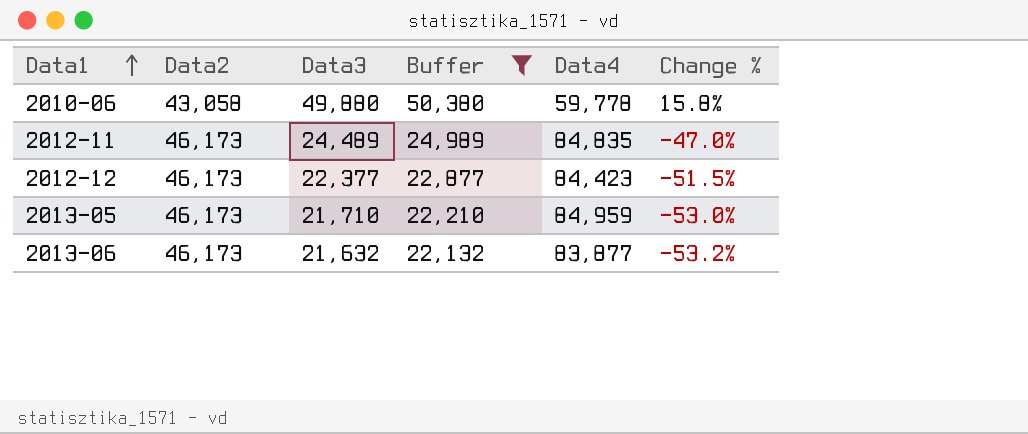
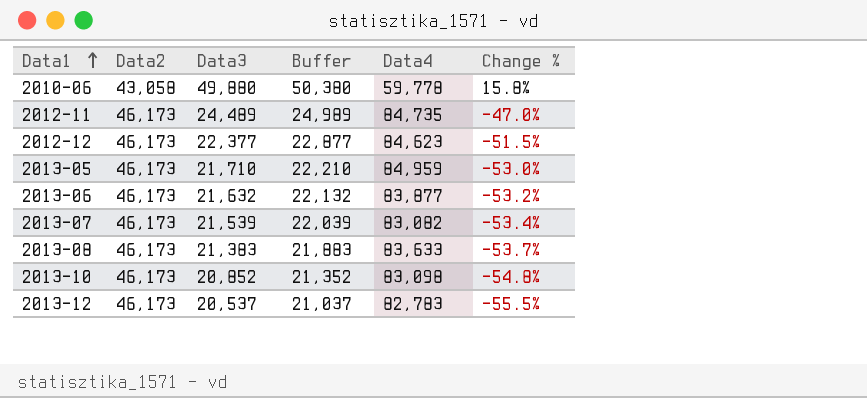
filter: Buffer >= 22,132 -> none
2012-11 | Data4: 84,835 -> 84,735
2012-12 | Data4: 84,423 -> 84,623

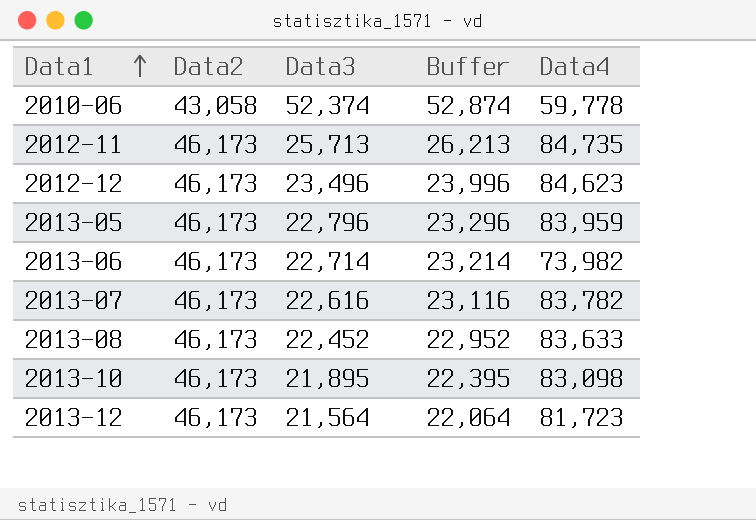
column Change % | formula: ([Data3] - [Data2]) / [Data2] -> none
2010-06 | Data3: 49,880 -> 52,374
2010-06 | Buffer: 50,380 -> 52,874
2012-11 | Data3: 24,489 -> 25,713
2012-11 | Buffer: 24,989 -> 26,213
2012-12 | Data3: 22,377 -> 23,496
2012-12 | Buffer: 22,877 -> 23,996
2013-05 | Data3: 21,710 -> 22,796
2013-05 | Buffer: 22,210 -> 23,296
2013-05 | Data4: 84,959 -> 83,959
2013-06 | Data3: 21,632 -> 22,714
2013-06 | Buffer: 22,132 -> 23,214
2013-06 | Data4: 83,877 -> 73,982
2013-07 | Data3: 21,539 -> 22,616
2013-07 | Buffer: 22,039 -> 23,116
2013-07 | Data4: 83,082 -> 83,782
2013-08 | Data3: 21,383 -> 22,452
2013-08 | Buffer: 21,883 -> 22,952
2013-10 | Data3: 20,852 -> 21,895
2013-10 | Buffer: 21,352 -> 22,395
2013-12 | Data3: 20,537 -> 21,564
2013-12 | Buffer: 21,037 -> 22,064
2013-12 | Data4: 82,783 -> 81,723

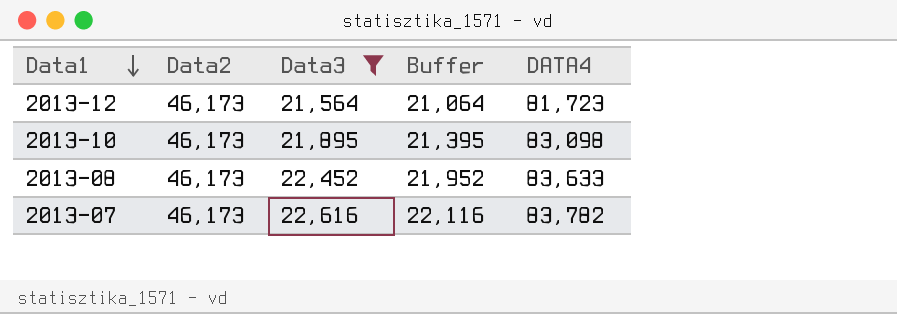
filter: none -> Data3 <= 22,616
row order: Data1 ascending -> Data1 descending
column Buffer | formula: [Data3] + 500 -> [Data3] - 500
column name: Data4 -> DATA4

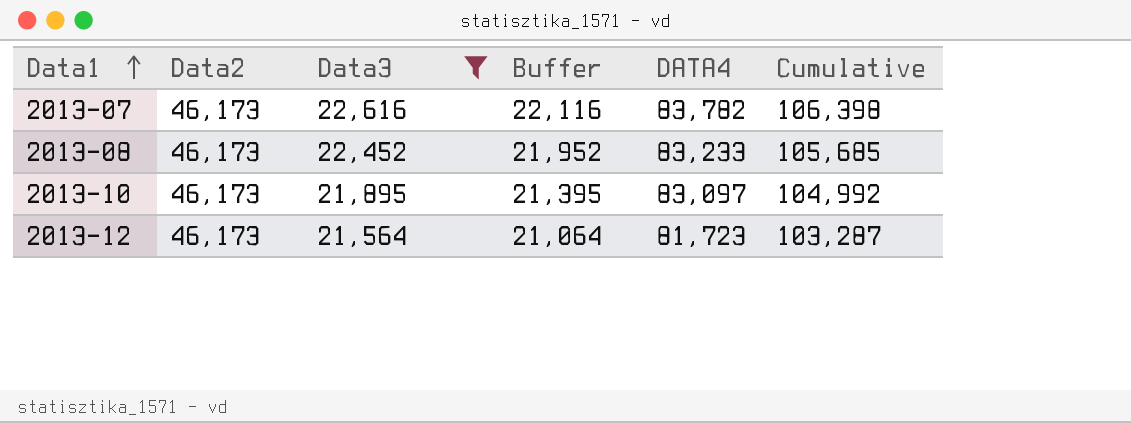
row order: Data1 descending -> Data1 ascending
column Cumulative | formula: none -> [Data3] + [DATA4]
2013-08 | DATA4: 83,633 -> 83,233
2013-10 | DATA4: 83,098 -> 83,097

